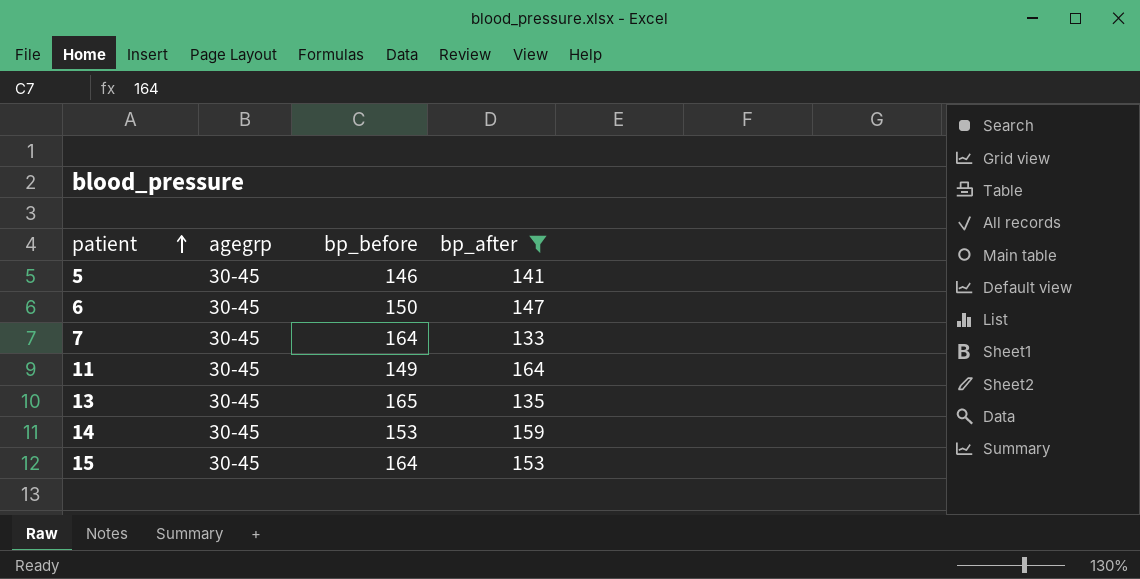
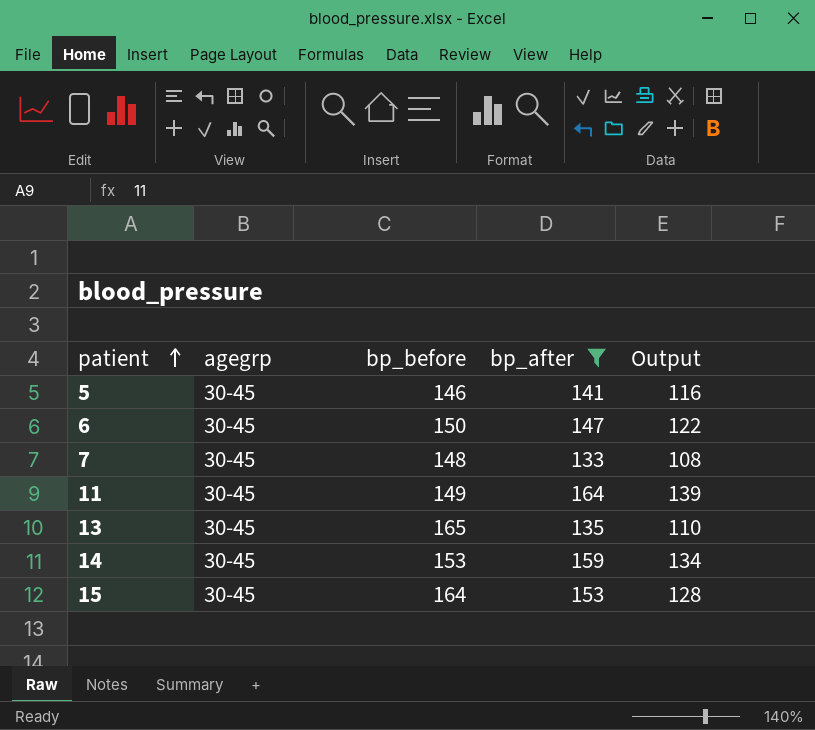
column Output | formula: none -> [bp_after] - 25
7 | bp_before: 164 -> 148

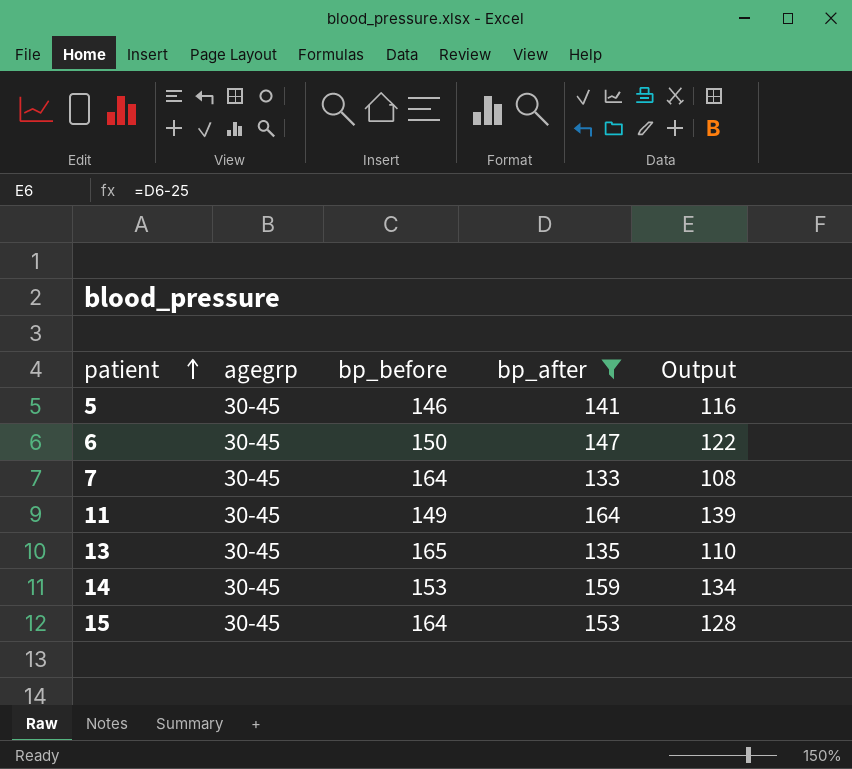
7 | bp_before: 148 -> 164

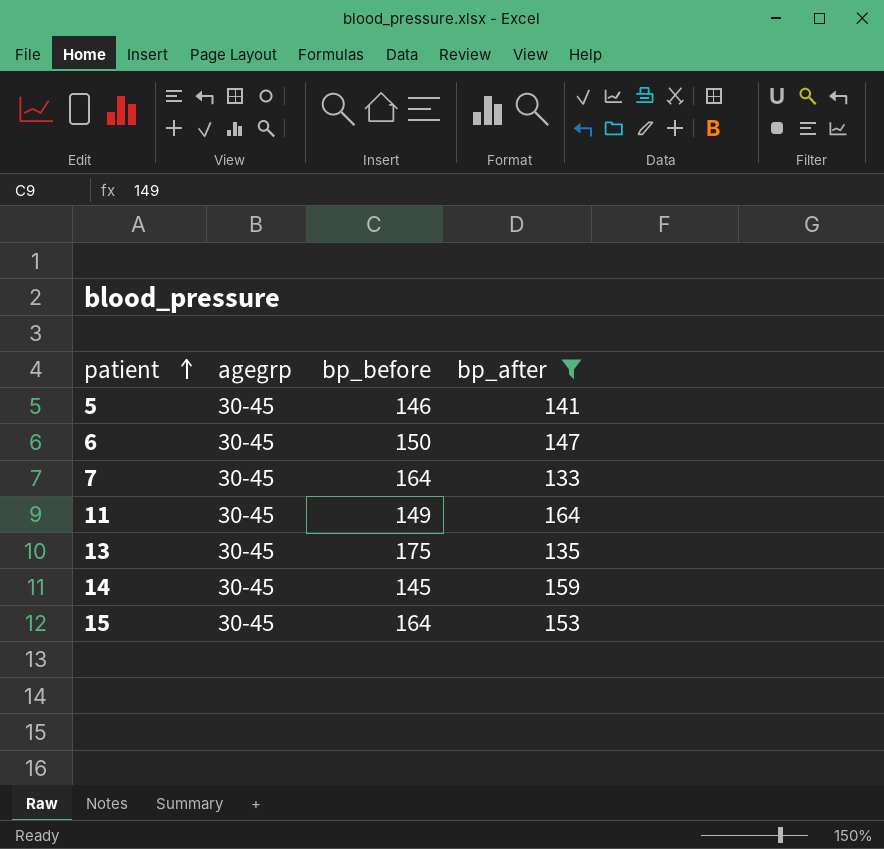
column Output | formula: [bp_after] - 25 -> none
13 | bp_before: 165 -> 175
14 | bp_before: 153 -> 145

